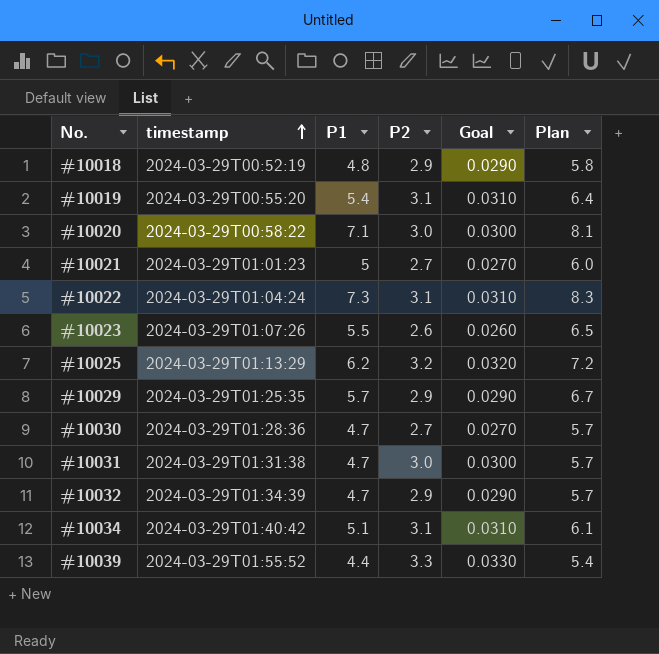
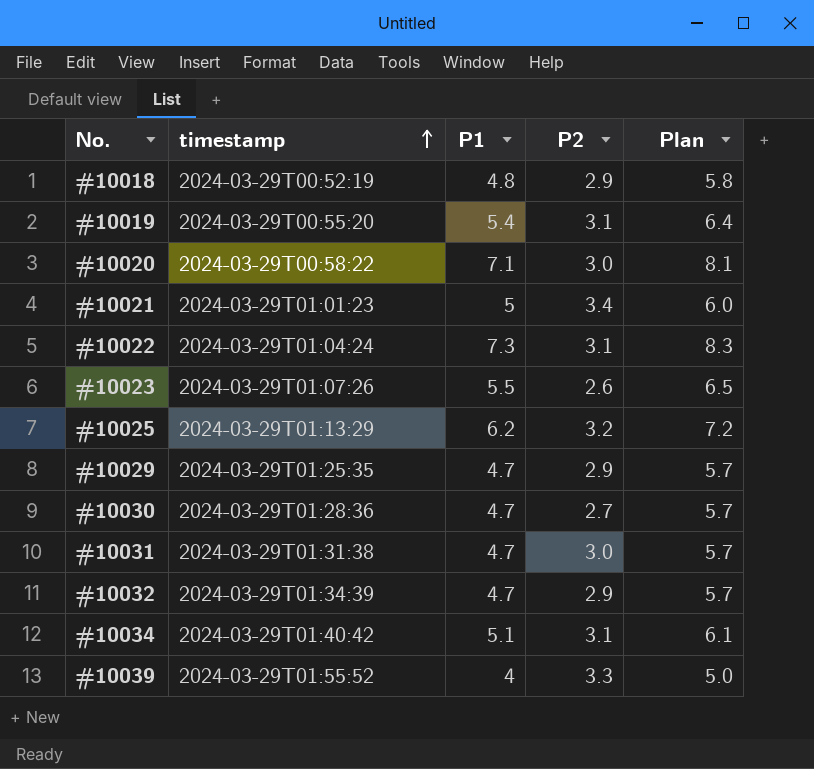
column Goal | formula: [P2] * 0.01 -> none
#10021 | P2: 2.7 -> 3.4
#10029 | P1: 5.7 -> 4.7
#10029 | Plan: 6.7 -> 5.7
#10039 | P1: 4.4 -> 4
#10039 | Plan: 5.4 -> 5.0

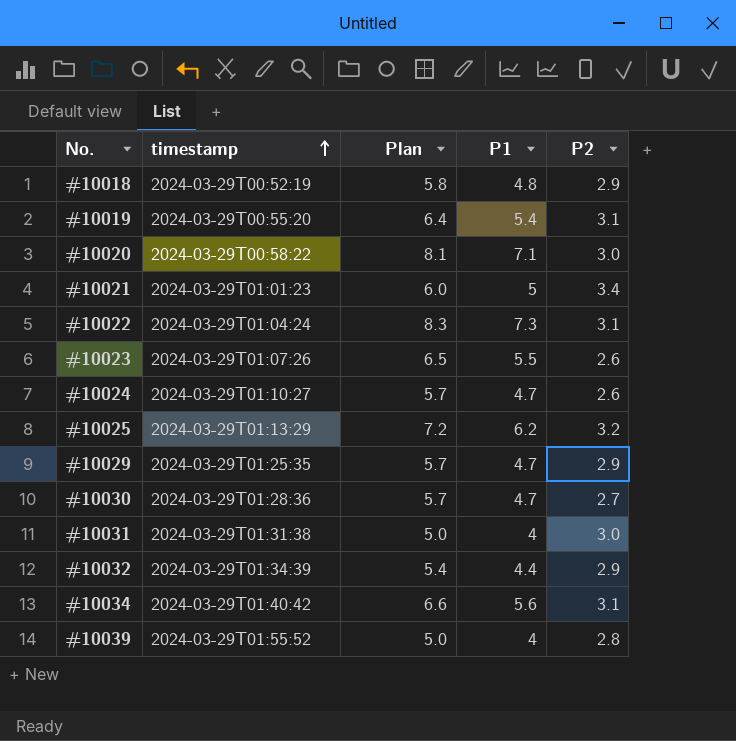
column Plan | position: 5 -> 3
row #10024: none -> 2024-03-29T01:10:27 | 5.7 | 4.7 | 2.6
#10031 | Plan: 5.7 -> 5.0
#10031 | P1: 4.7 -> 4
#10032 | Plan: 5.7 -> 5.4
#10032 | P1: 4.7 -> 4.4
#10034 | Plan: 6.1 -> 6.6
#10034 | P1: 5.1 -> 5.6
#10039 | P2: 3.3 -> 2.8

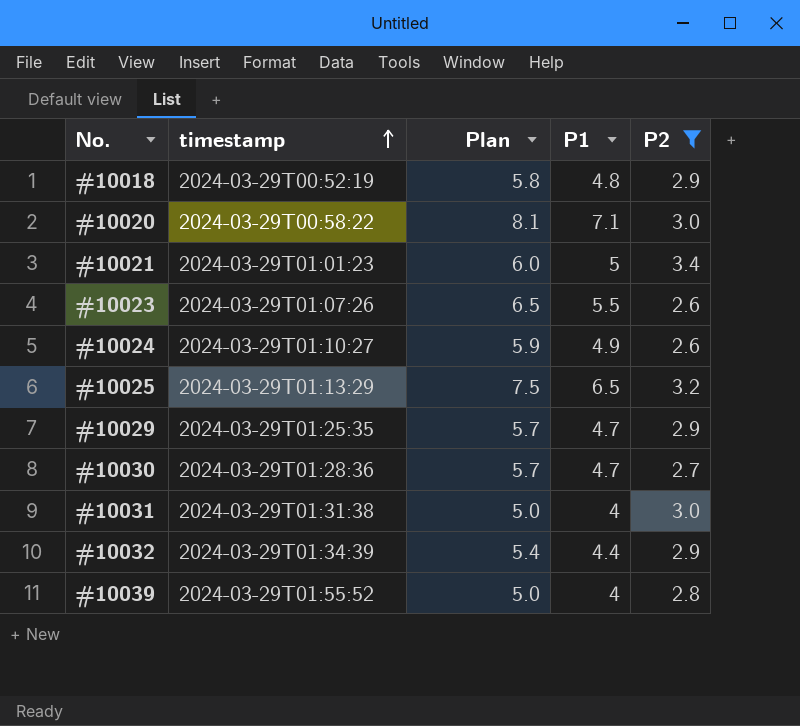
filter: none -> P2 != 3.1
#10024 | Plan: 5.7 -> 5.9
#10024 | P1: 4.7 -> 4.9
#10025 | Plan: 7.2 -> 7.5
#10025 | P1: 6.2 -> 6.5

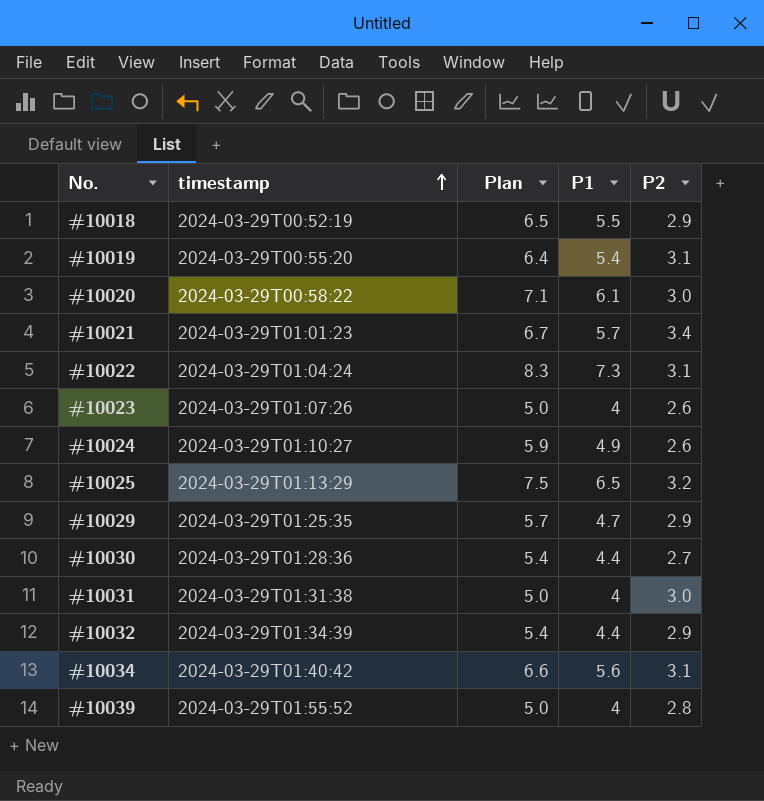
filter: P2 != 3.1 -> none
#10018 | Plan: 5.8 -> 6.5
#10018 | P1: 4.8 -> 5.5
#10020 | Plan: 8.1 -> 7.1
#10020 | P1: 7.1 -> 6.1
#10021 | Plan: 6.0 -> 6.7
#10021 | P1: 5 -> 5.7
#10023 | Plan: 6.5 -> 5.0
#10023 | P1: 5.5 -> 4
#10030 | Plan: 5.7 -> 5.4
#10030 | P1: 4.7 -> 4.4

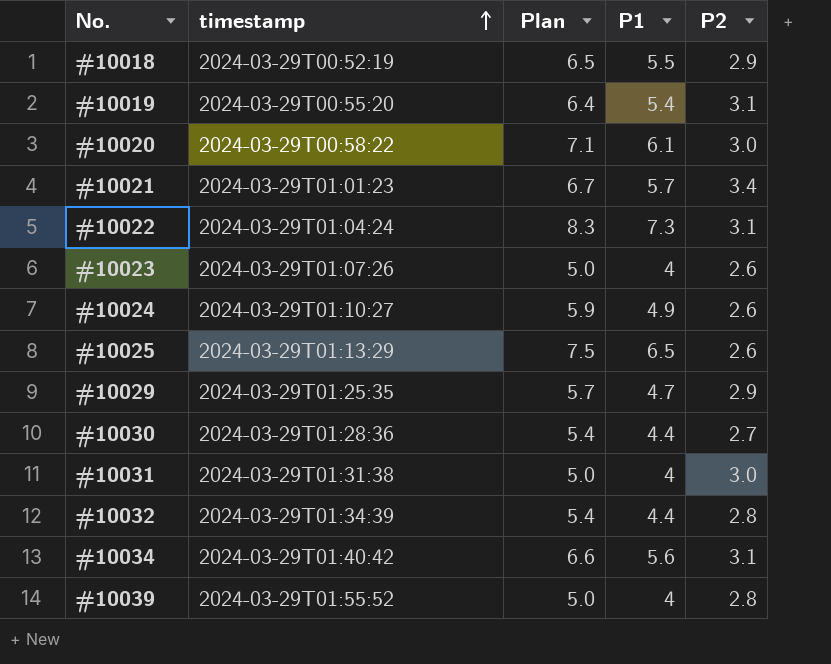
#10025 | P2: 3.2 -> 2.6
#10032 | P2: 2.9 -> 2.8

